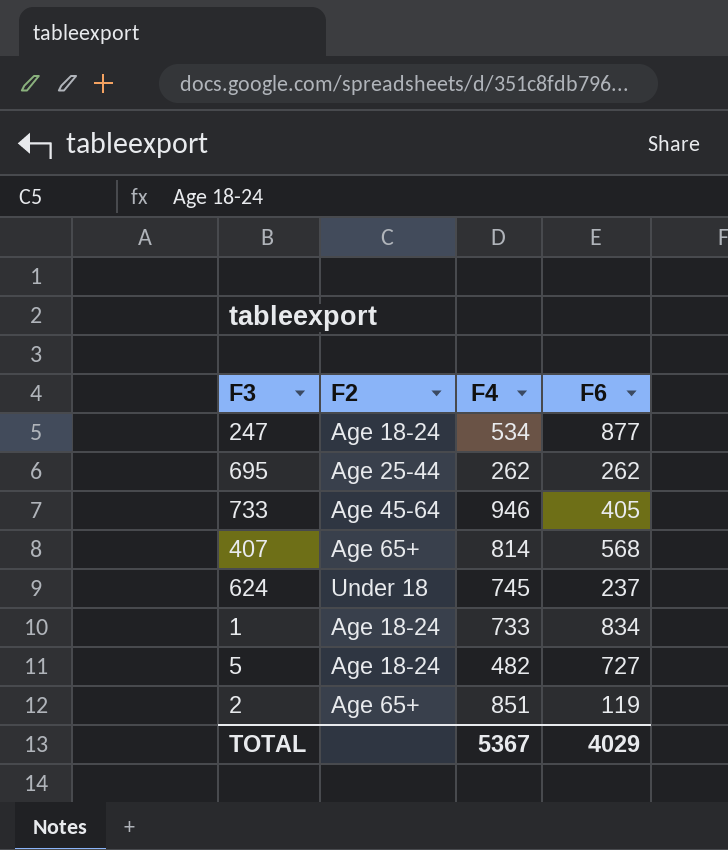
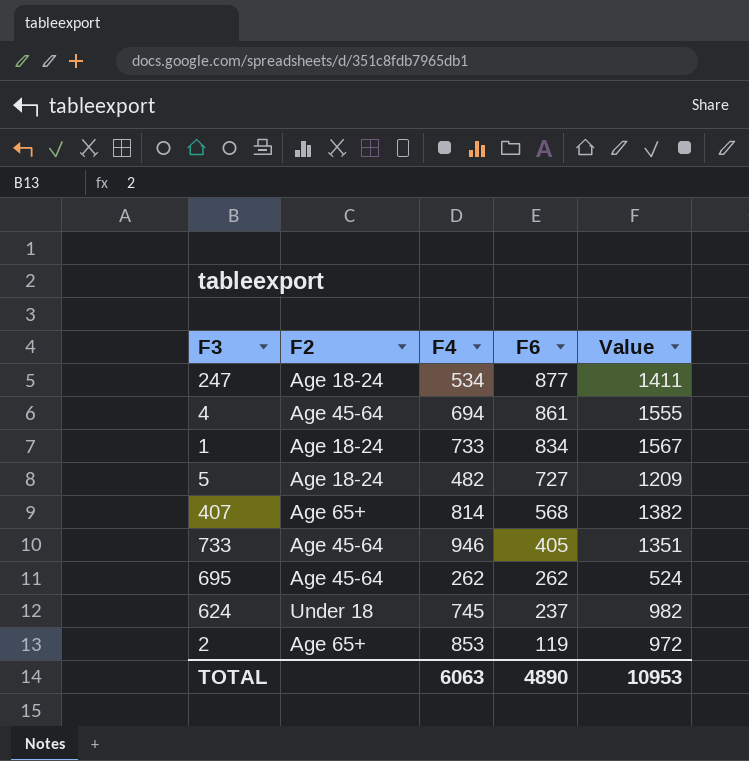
row order: none -> F6 descending
column Value | formula: none -> [F4] + [F6]
row 4: none -> Age 45-64 | 694 | 861 | 1555
695 | F2: Age 25-44 -> Age 45-64
2 | F4: 851 -> 853
TOTAL | F4: 5367 -> 6063
TOTAL | F6: 4029 -> 4890

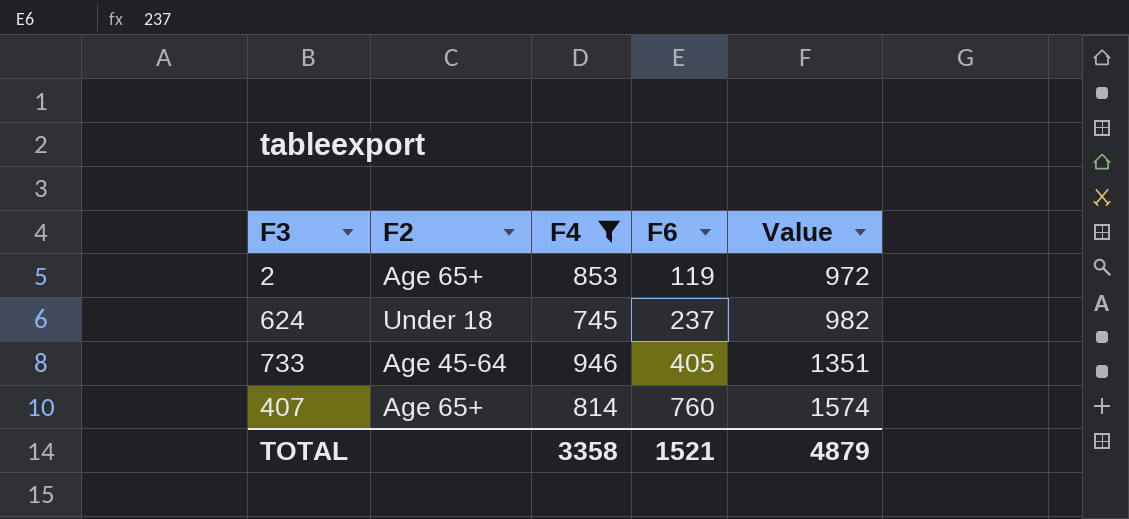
filter: none -> F4 >= 745
row order: F6 descending -> F6 ascending
407 | F6: 568 -> 760
407 | Value: 1382 -> 1574
TOTAL | F4: 6063 -> 3358
TOTAL | F6: 4890 -> 1521
TOTAL | Value: 10953 -> 4879

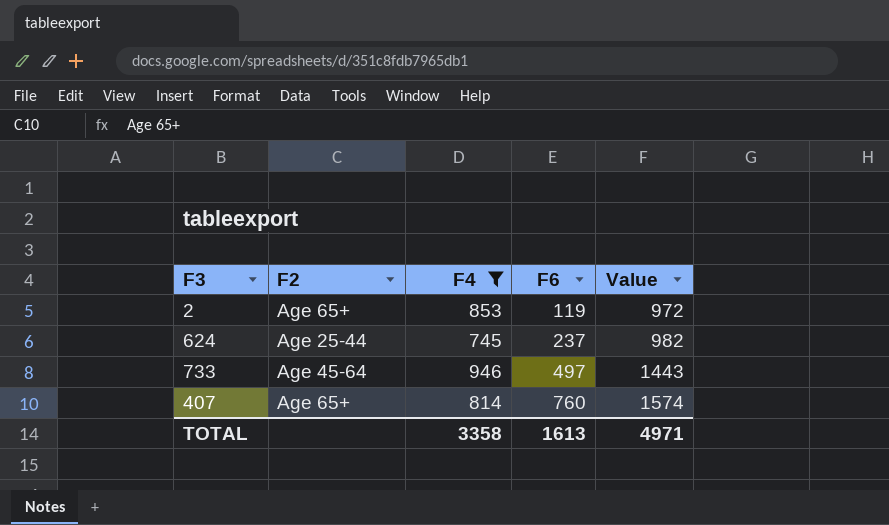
624 | F2: Under 18 -> Age 25-44
733 | F6: 405 -> 497
733 | Value: 1351 -> 1443
TOTAL | F6: 1521 -> 1613
TOTAL | Value: 4879 -> 4971

